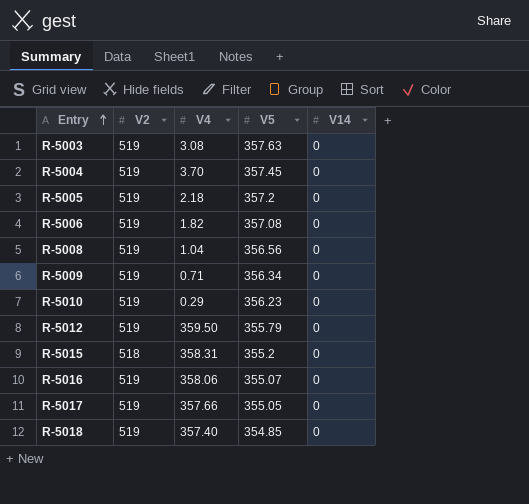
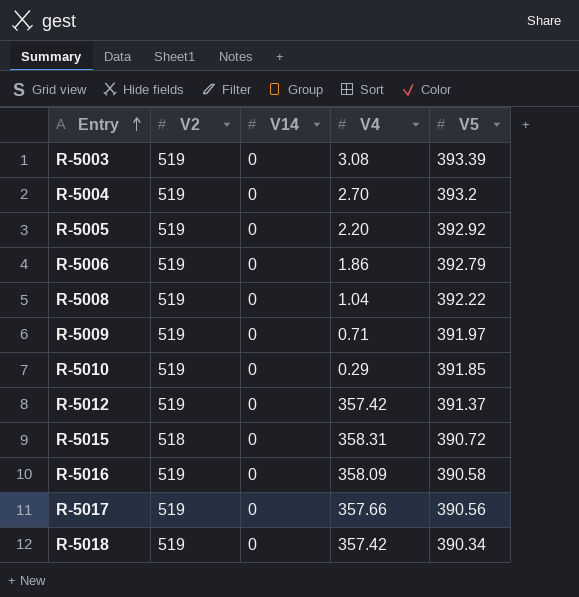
column V14 | position: 5 -> 3
R-5003 | V5: 357.63 -> 393.39
R-5004 | V4: 3.70 -> 2.70
R-5004 | V5: 357.45 -> 393.2
R-5005 | V4: 2.18 -> 2.20
R-5005 | V5: 357.2 -> 392.92
R-5006 | V4: 1.82 -> 1.86
R-5006 | V5: 357.08 -> 392.79
R-5008 | V5: 356.56 -> 392.22
R-5009 | V5: 356.34 -> 391.97
R-5010 | V5: 356.23 -> 391.85
R-5012 | V4: 359.50 -> 357.42
R-5012 | V5: 355.79 -> 391.37
R-5015 | V5: 355.2 -> 390.72
R-5016 | V4: 358.06 -> 358.09
R-5016 | V5: 355.07 -> 390.58
R-5017 | V5: 355.05 -> 390.56
R-5018 | V4: 357.40 -> 357.42
R-5018 | V5: 354.85 -> 390.34

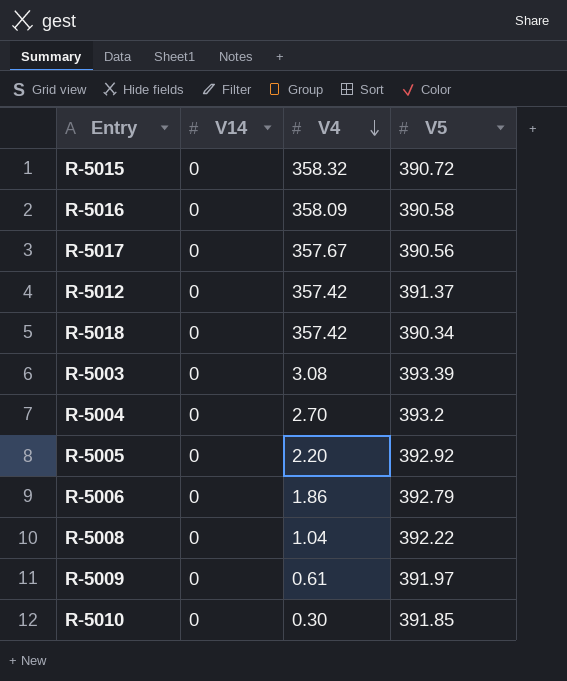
row order: Entry ascending -> V4 descending
column V2 | position: 2 -> none
R-5015 | V4: 358.31 -> 358.32
R-5017 | V4: 357.66 -> 357.67
R-5009 | V4: 0.71 -> 0.61
R-5010 | V4: 0.29 -> 0.30

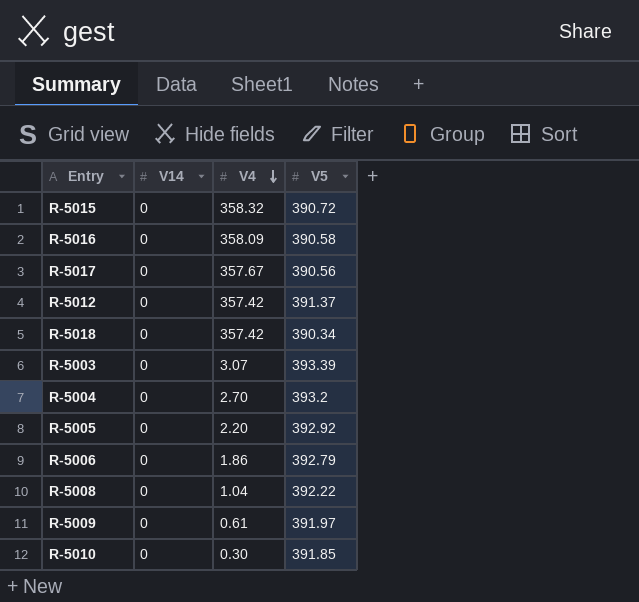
R-5003 | V4: 3.08 -> 3.07

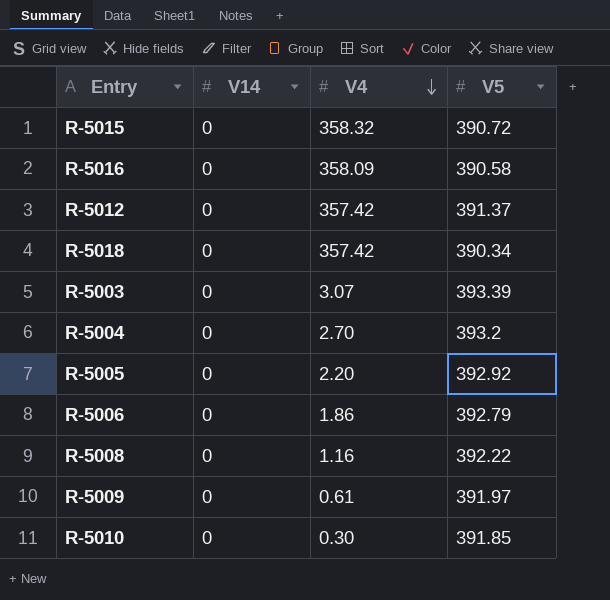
row R-5017: 0 | 357.67 | 390.56 -> none
R-5008 | V4: 1.04 -> 1.16

